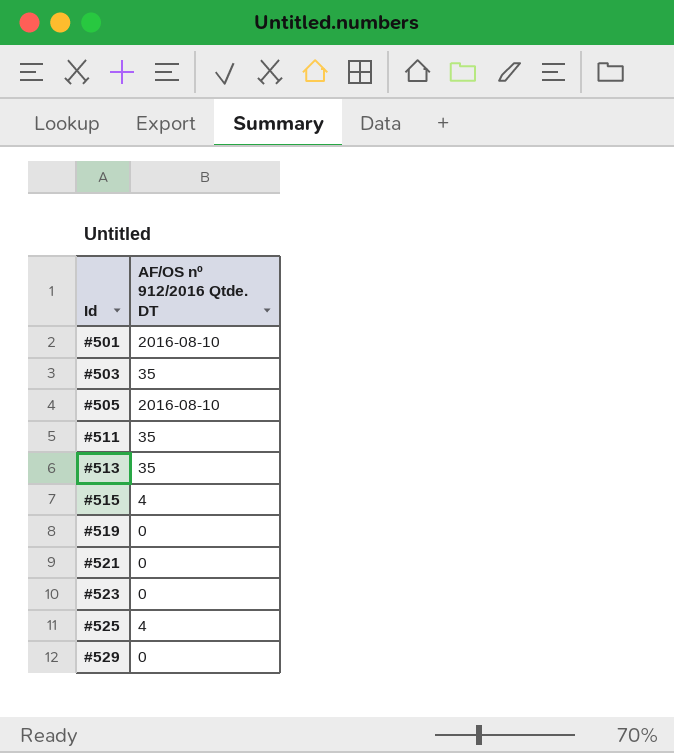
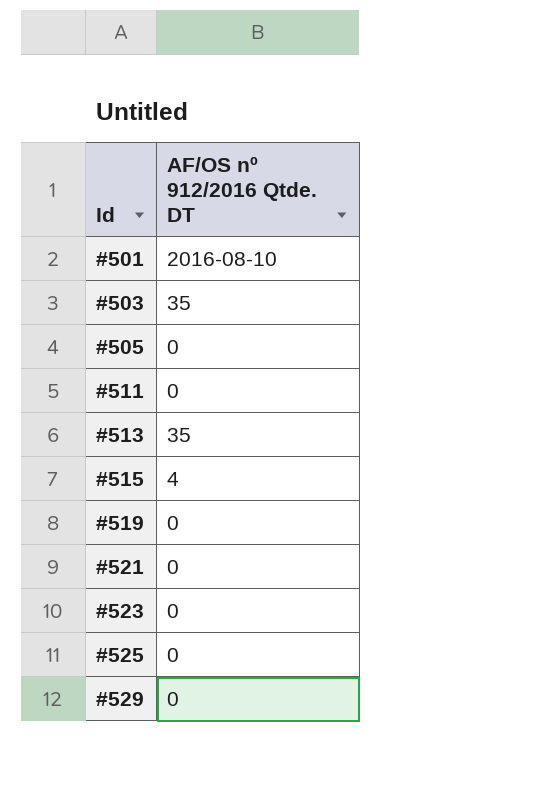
#505 | AF/OS nº 912/2016 Qtde. DT: 2016-08-10 -> 0
#511 | AF/OS nº 912/2016 Qtde. DT: 35 -> 0
#525 | AF/OS nº 912/2016 Qtde. DT: 4 -> 0

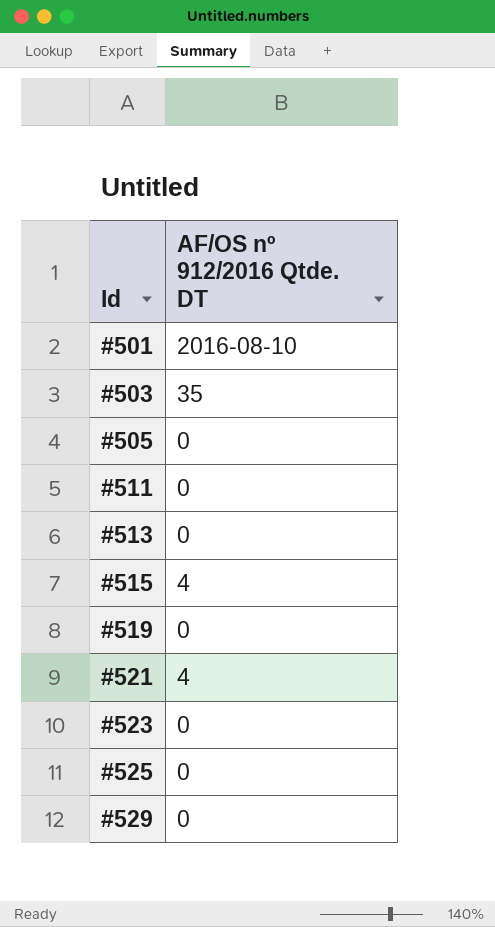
#513 | AF/OS nº 912/2016 Qtde. DT: 35 -> 0
#521 | AF/OS nº 912/2016 Qtde. DT: 0 -> 4

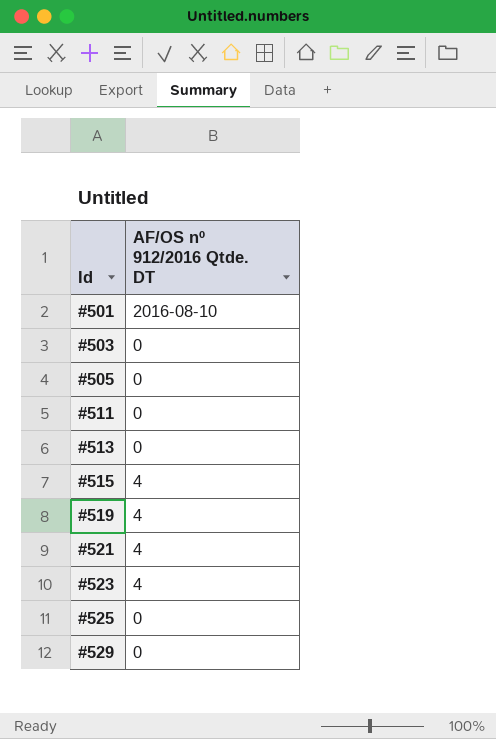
#503 | AF/OS nº 912/2016 Qtde. DT: 35 -> 0
#519 | AF/OS nº 912/2016 Qtde. DT: 0 -> 4
#523 | AF/OS nº 912/2016 Qtde. DT: 0 -> 4

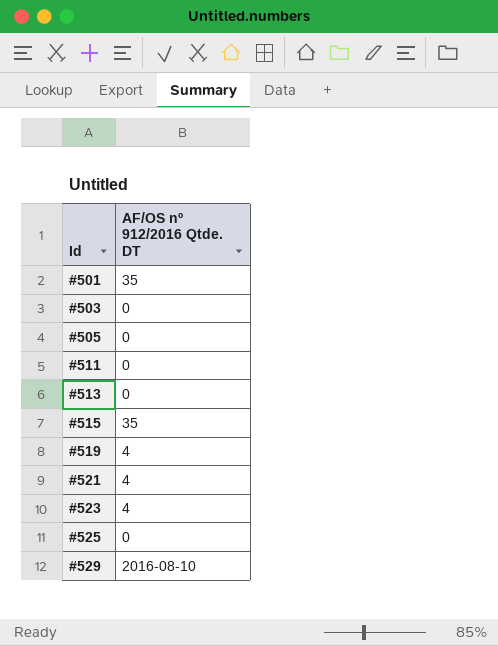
#501 | AF/OS nº 912/2016 Qtde. DT: 2016-08-10 -> 35
#515 | AF/OS nº 912/2016 Qtde. DT: 4 -> 35
#529 | AF/OS nº 912/2016 Qtde. DT: 0 -> 2016-08-10

